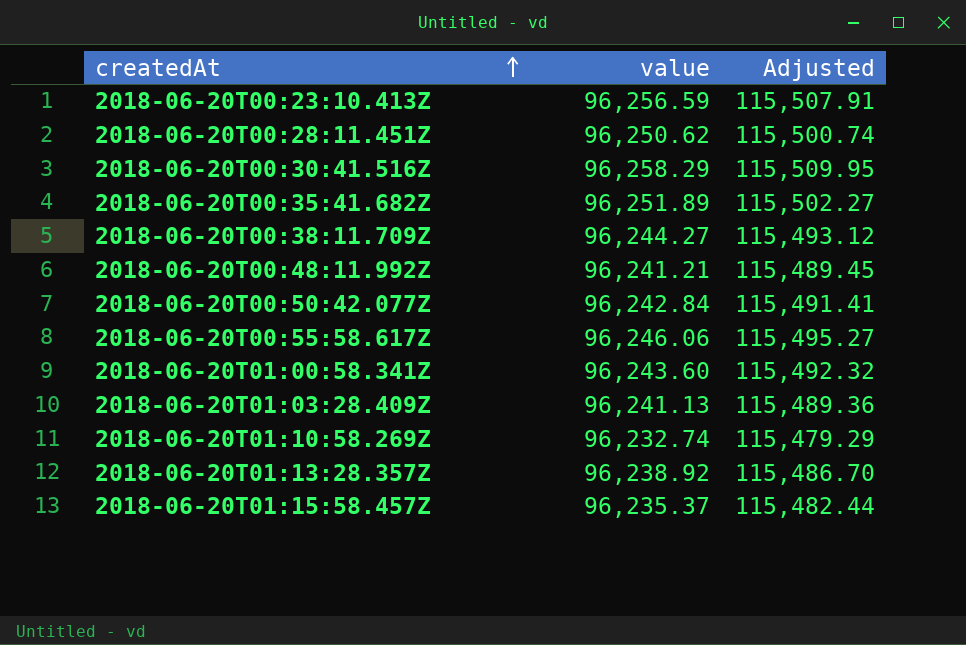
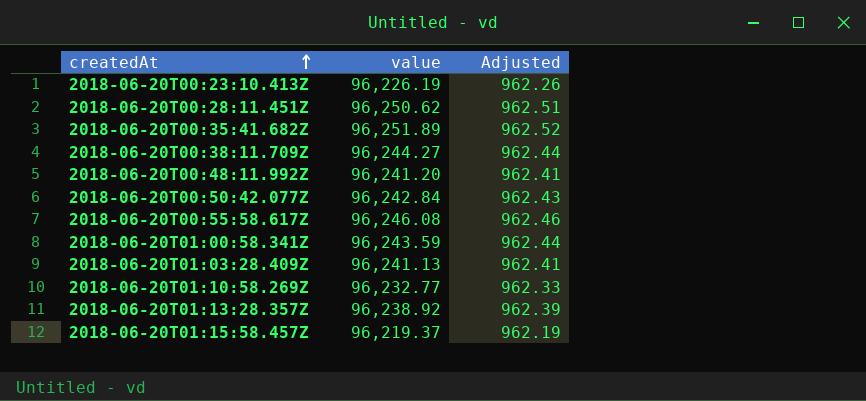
column Adjusted | formula: [value] * 1.2 -> [value] * 0.01
row 2018-06-20T00:30:41.516Z: 96,258.29 | 115,509.95 -> none
2018-06-20T00:23:10.413Z | value: 96,256.59 -> 96,226.19
2018-06-20T00:48:11.992Z | value: 96,241.21 -> 96,241.20
2018-06-20T00:55:58.617Z | value: 96,246.06 -> 96,246.08
2018-06-20T01:00:58.341Z | value: 96,243.60 -> 96,243.59
2018-06-20T01:10:58.269Z | value: 96,232.74 -> 96,232.77
2018-06-20T01:15:58.457Z | value: 96,235.37 -> 96,219.37

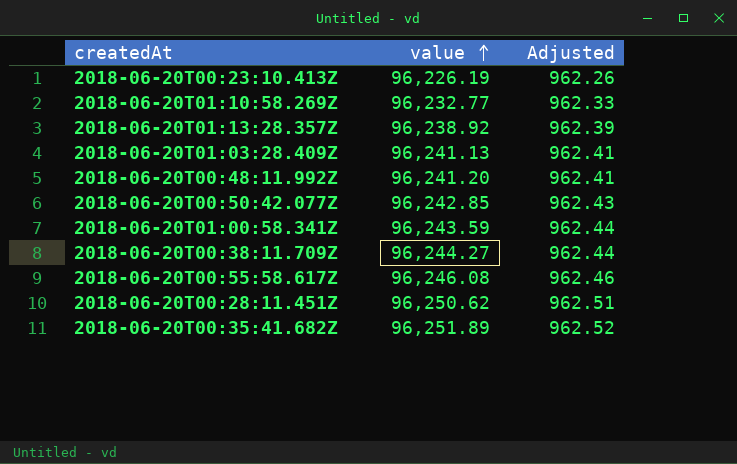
row order: createdAt ascending -> value ascending
row 2018-06-20T01:15:58.457Z: 96,219.37 | 962.19 -> none
2018-06-20T00:50:42.077Z | value: 96,242.84 -> 96,242.85

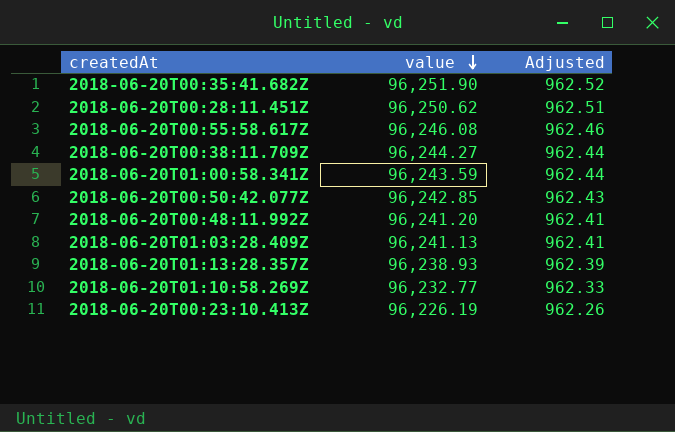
row order: value ascending -> value descending
2018-06-20T00:35:41.682Z | value: 96,251.89 -> 96,251.90
2018-06-20T01:13:28.357Z | value: 96,238.92 -> 96,238.93

